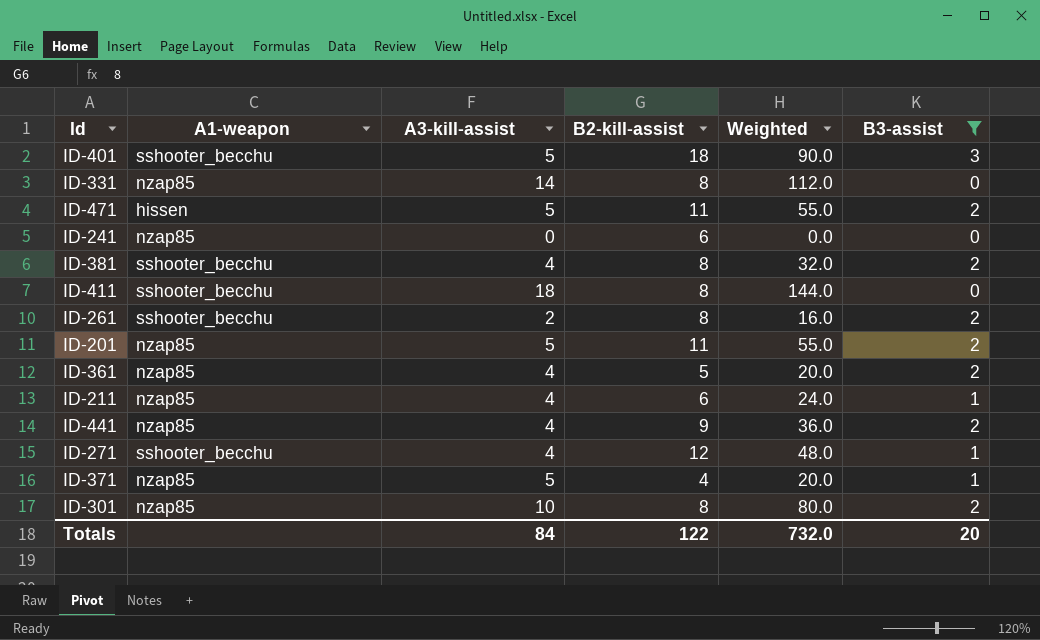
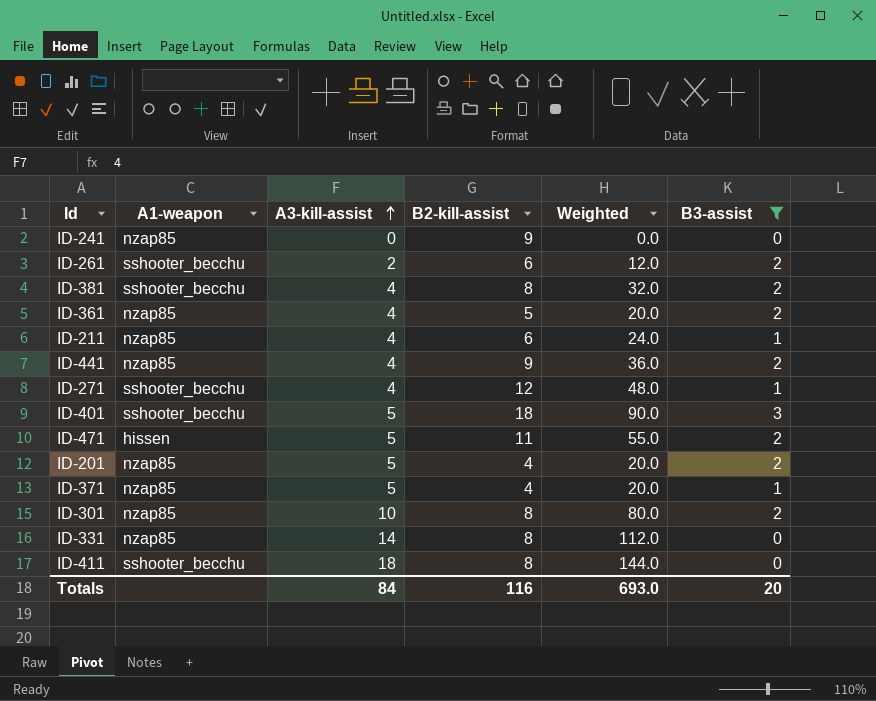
row order: none -> A3-kill-assist ascending
ID-241 | B2-kill-assist: 6 -> 9
ID-261 | B2-kill-assist: 8 -> 6
ID-261 | Weighted: 16.0 -> 12.0
ID-201 | B2-kill-assist: 11 -> 4
ID-201 | Weighted: 55.0 -> 20.0
Totals | B2-kill-assist: 122 -> 116
Totals | Weighted: 732.0 -> 693.0

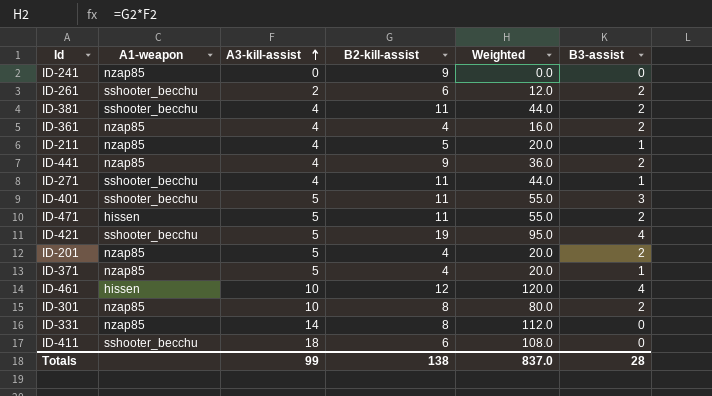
filter: B3-assist != 4 -> none
ID-381 | B2-kill-assist: 8 -> 11
ID-381 | Weighted: 32.0 -> 44.0
ID-361 | B2-kill-assist: 5 -> 4
ID-361 | Weighted: 20.0 -> 16.0
ID-211 | B2-kill-assist: 6 -> 5
ID-211 | Weighted: 24.0 -> 20.0
ID-271 | B2-kill-assist: 12 -> 11
ID-271 | Weighted: 48.0 -> 44.0
ID-401 | B2-kill-assist: 18 -> 11
ID-401 | Weighted: 90.0 -> 55.0
ID-411 | B2-kill-assist: 8 -> 6
ID-411 | Weighted: 144.0 -> 108.0
Totals | A3-kill-assist: 84 -> 99
Totals | B2-kill-assist: 116 -> 138
Totals | Weighted: 693.0 -> 837.0
Totals | B3-assist: 20 -> 28

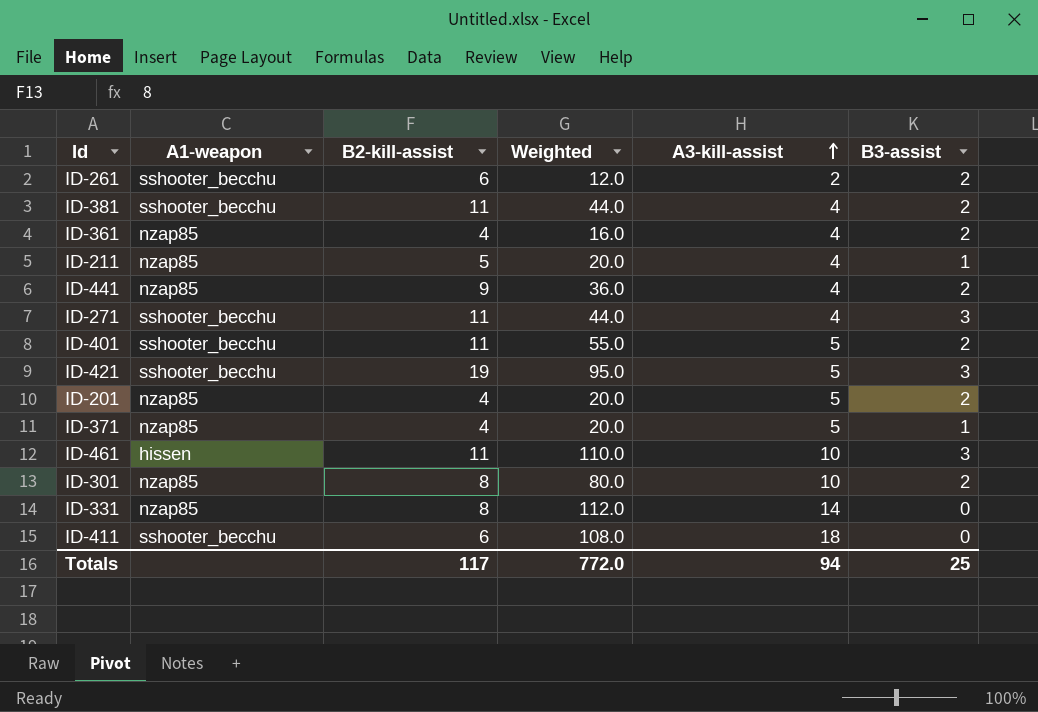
column A3-kill-assist | position: 3 -> 5
row ID-241: nzap85 | 0 | 9 | 0.0 | 0 -> none
row ID-471: hissen | 5 | 11 | 55.0 | 2 -> none
ID-271 | B3-assist: 1 -> 3
ID-401 | B3-assist: 3 -> 2
ID-421 | B3-assist: 4 -> 3
ID-461 | B2-kill-assist: 12 -> 11
ID-461 | Weighted: 120.0 -> 110.0
ID-461 | B3-assist: 4 -> 3
Totals | B2-kill-assist: 138 -> 117
Totals | Weighted: 837.0 -> 772.0
Totals | A3-kill-assist: 99 -> 94
Totals | B3-assist: 28 -> 25

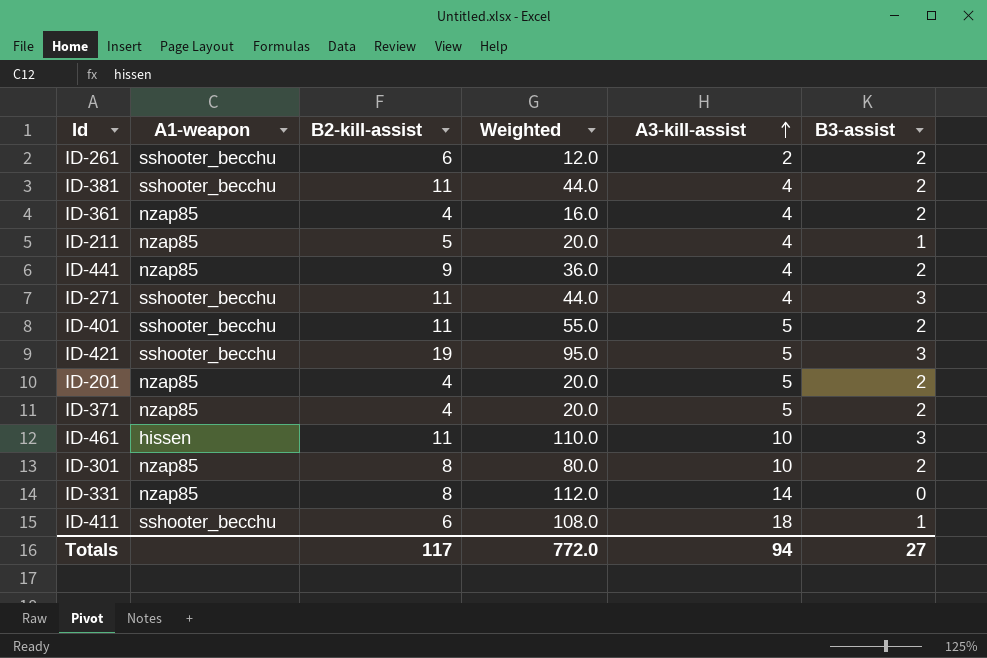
ID-371 | B3-assist: 1 -> 2
ID-411 | B3-assist: 0 -> 1
Totals | B3-assist: 25 -> 27

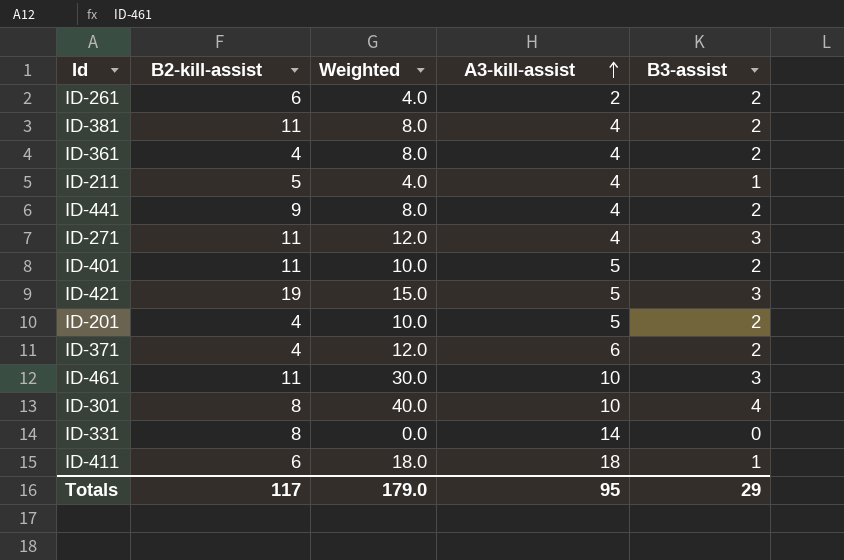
column A1-weapon | position: 2 -> none
column Weighted | formula: [B2-kill-assist] * [A3-kill-assist] -> [A3-kill-assist] * [B3-assist]
ID-371 | A3-kill-assist: 5 -> 6
ID-301 | B3-assist: 2 -> 4
Totals | Weighted: 772.0 -> 179.0
Totals | A3-kill-assist: 94 -> 95
Totals | B3-assist: 27 -> 29

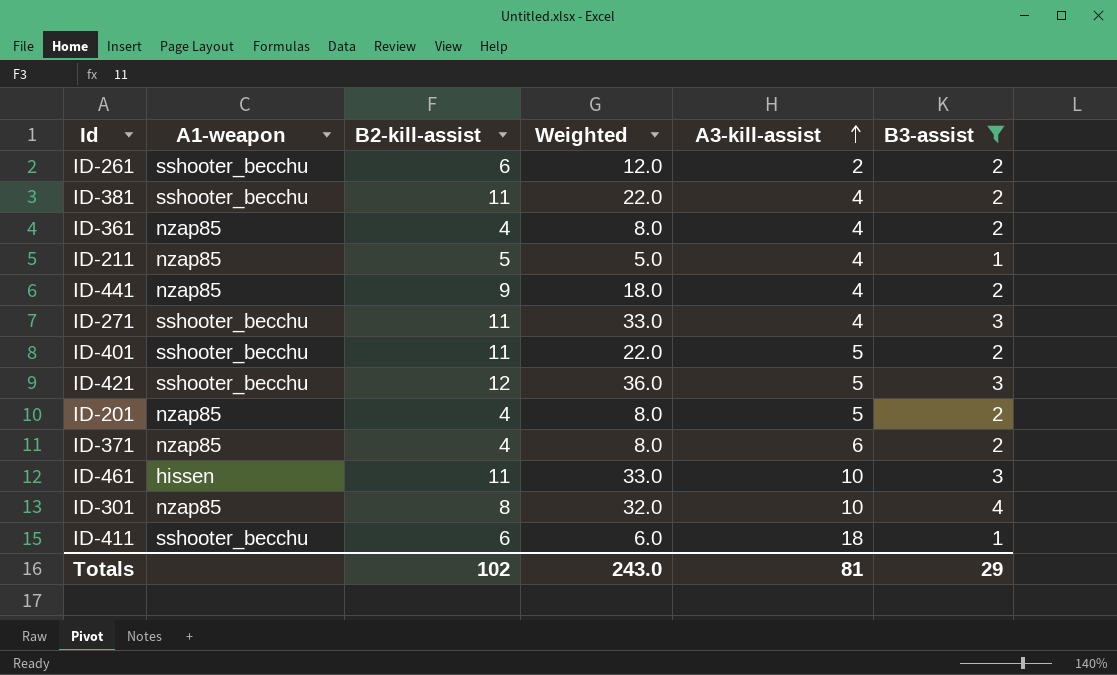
filter: none -> B3-assist != 0
column A1-weapon | position: none -> 2
column Weighted | formula: [A3-kill-assist] * [B3-assist] -> [B2-kill-assist] * [B3-assist]
ID-421 | B2-kill-assist: 19 -> 12
Totals | B2-kill-assist: 117 -> 102
Totals | Weighted: 179.0 -> 243.0
Totals | A3-kill-assist: 95 -> 81

